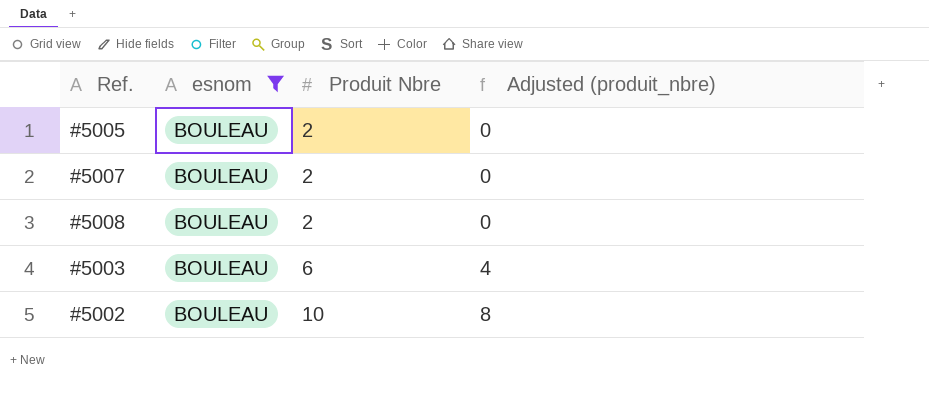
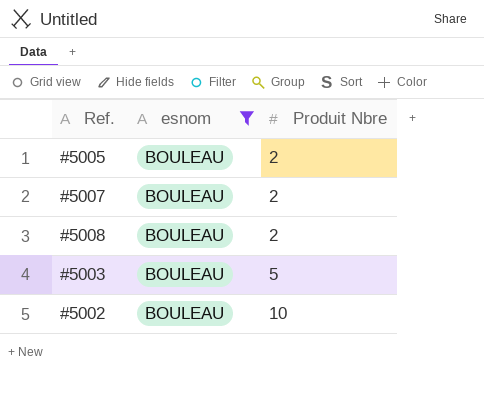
column Adjusted (produit_nbre) | formula: [Produit Nbre] - 2 -> none
#5003 | Produit Nbre: 6 -> 5

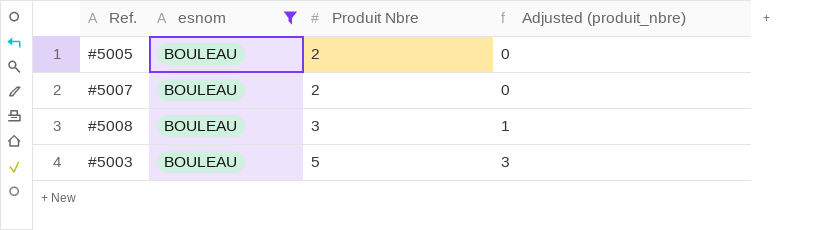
column Adjusted (produit_nbre) | formula: none -> [Produit Nbre] - 2
row #5002: BOULEAU | 10 -> none
#5008 | Produit Nbre: 2 -> 3

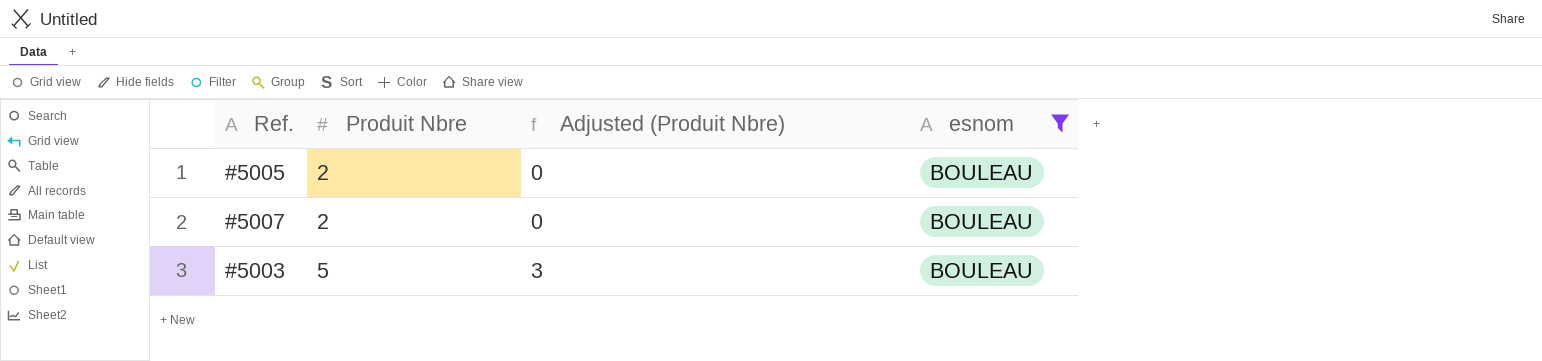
column name: Adjusted (produit_nbre) -> Adjusted (Produit Nbre)
column esnom | position: 2 -> 4
row #5008: BOULEAU | 3 | 1 -> none

